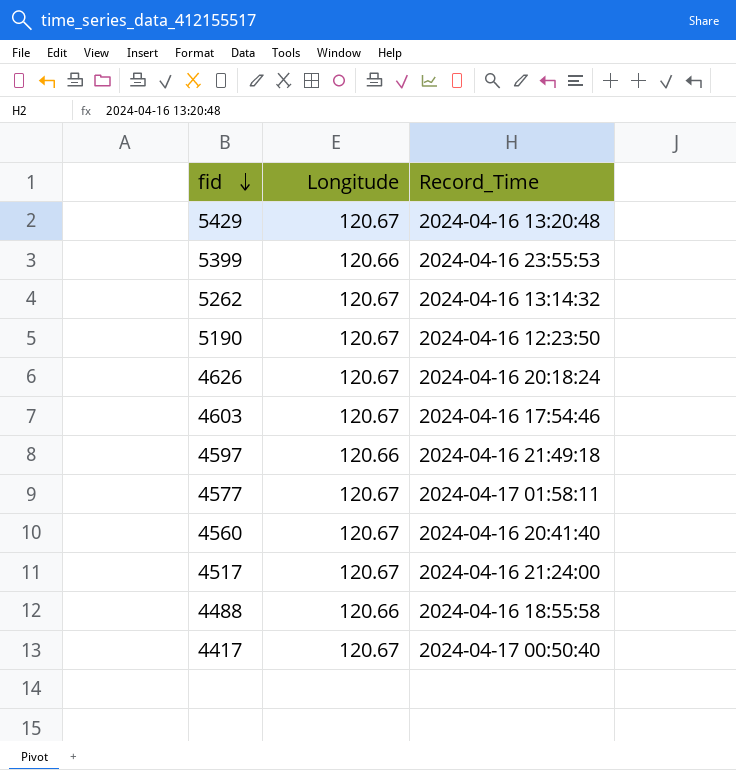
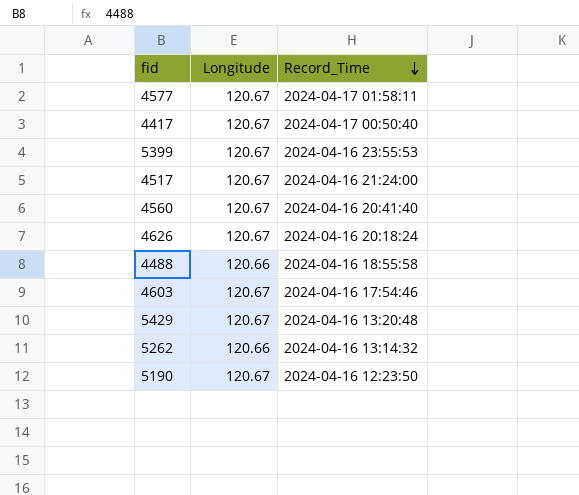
row order: fid descending -> Record_Time descending
row 4597: 120.66 | 2024-04-16 21:49:18 -> none
5399 | Longitude: 120.66 -> 120.67
5262 | Longitude: 120.67 -> 120.66

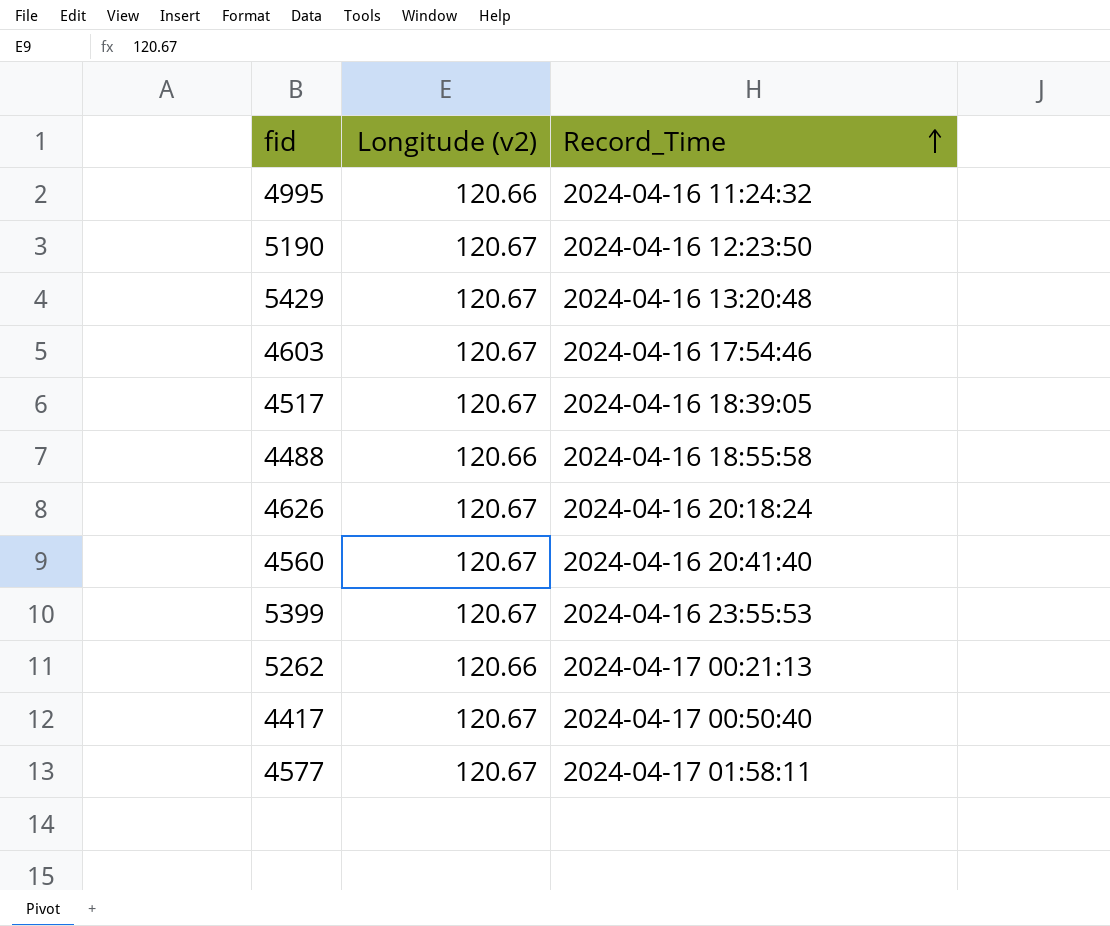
row order: Record_Time descending -> Record_Time ascending
column name: Longitude -> Longitude (v2)
row 4995: none -> 120.66 | 2024-04-16 11:24:32
4517 | Record_Time: 2024-04-16 21:24:00 -> 2024-04-16 18:39:05
5262 | Record_Time: 2024-04-16 13:14:32 -> 2024-04-17 00:21:13

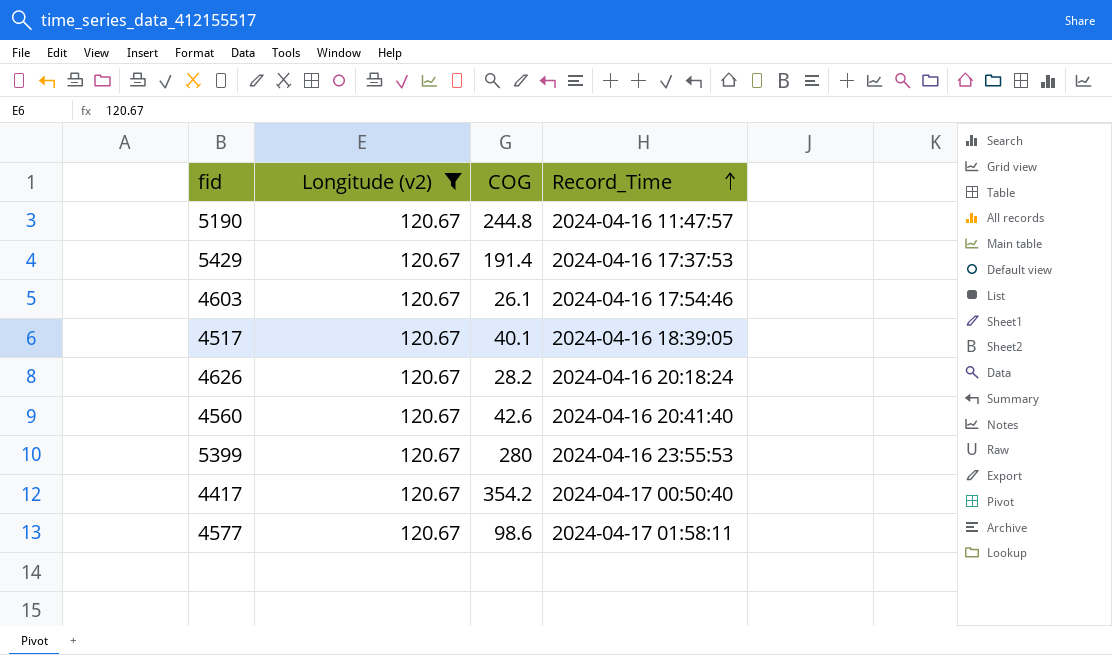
filter: none -> Longitude (v2) = 120.67
column COG | position: none -> 3
5190 | Record_Time: 2024-04-16 12:23:50 -> 2024-04-16 11:47:57
5429 | Record_Time: 2024-04-16 13:20:48 -> 2024-04-16 17:37:53

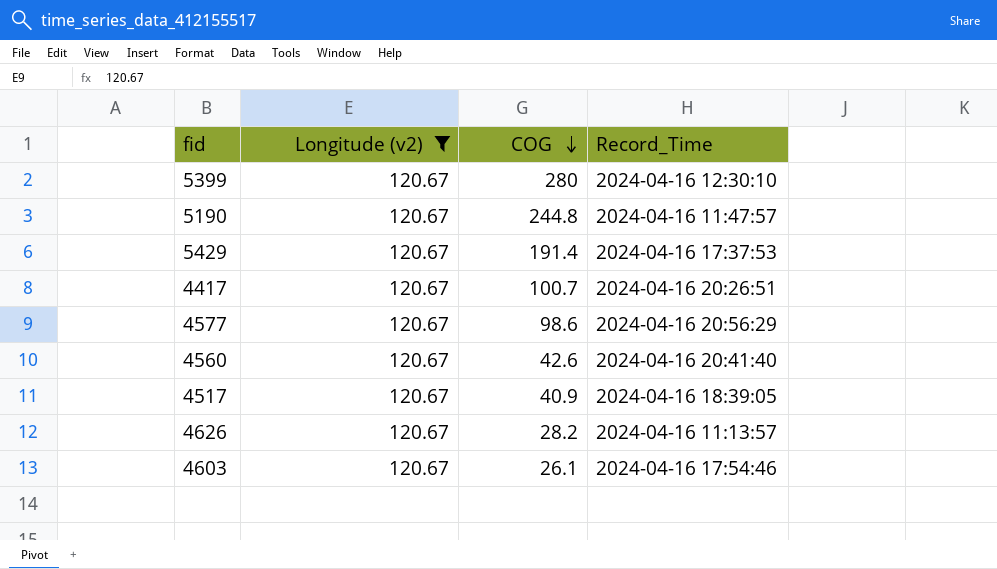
row order: Record_Time ascending -> COG descending
5399 | Record_Time: 2024-04-16 23:55:53 -> 2024-04-16 12:30:10
4417 | COG: 354.2 -> 100.7
4417 | Record_Time: 2024-04-17 00:50:40 -> 2024-04-16 20:26:51
4577 | Record_Time: 2024-04-17 01:58:11 -> 2024-04-16 20:56:29
4517 | COG: 40.1 -> 40.9
4626 | Record_Time: 2024-04-16 20:18:24 -> 2024-04-16 11:13:57

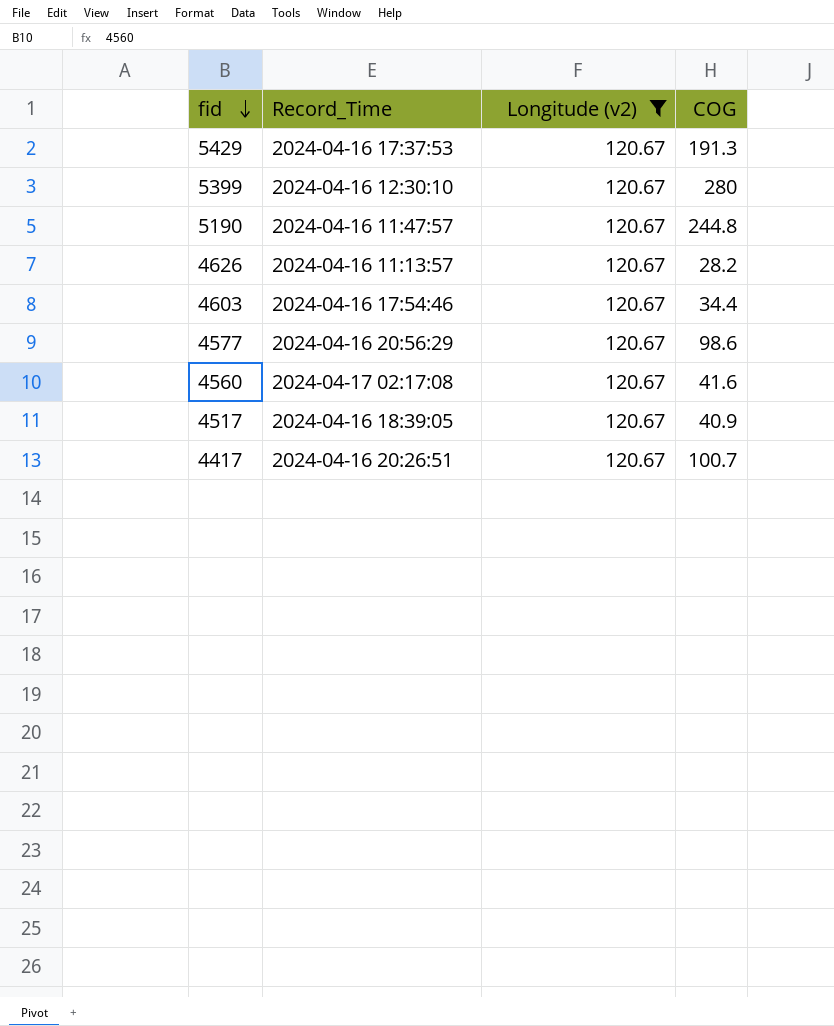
row order: COG descending -> fid descending
column Record_Time | position: 4 -> 2
5429 | COG: 191.4 -> 191.3
4603 | COG: 26.1 -> 34.4
4560 | Record_Time: 2024-04-16 20:41:40 -> 2024-04-17 02:17:08
4560 | COG: 42.6 -> 41.6

